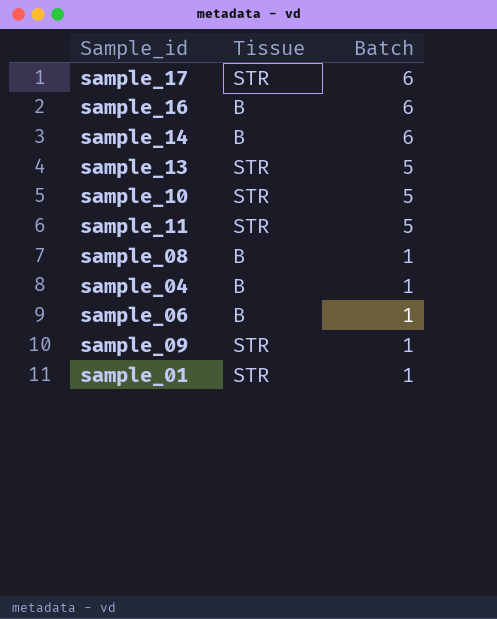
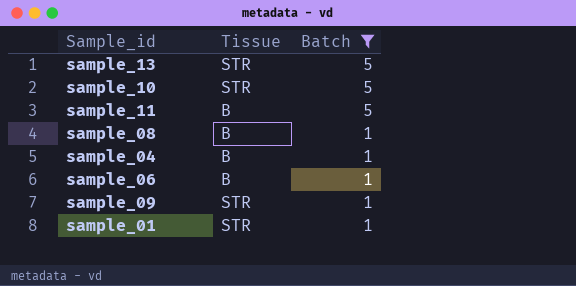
filter: none -> Batch != 6
sample_11 | Tissue: STR -> B

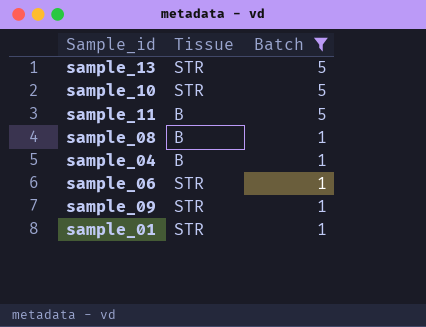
sample_06 | Tissue: B -> STR

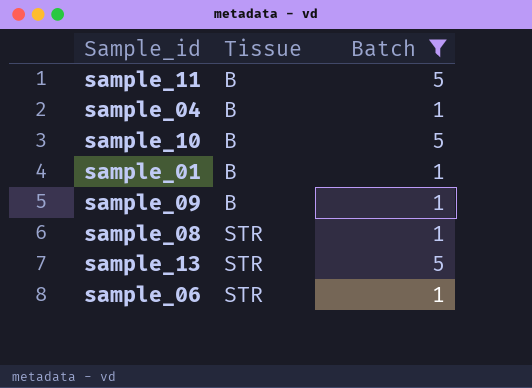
row order: Batch descending -> Tissue ascending
sample_10 | Tissue: STR -> B
sample_01 | Tissue: STR -> B
sample_09 | Tissue: STR -> B
sample_08 | Tissue: B -> STR

